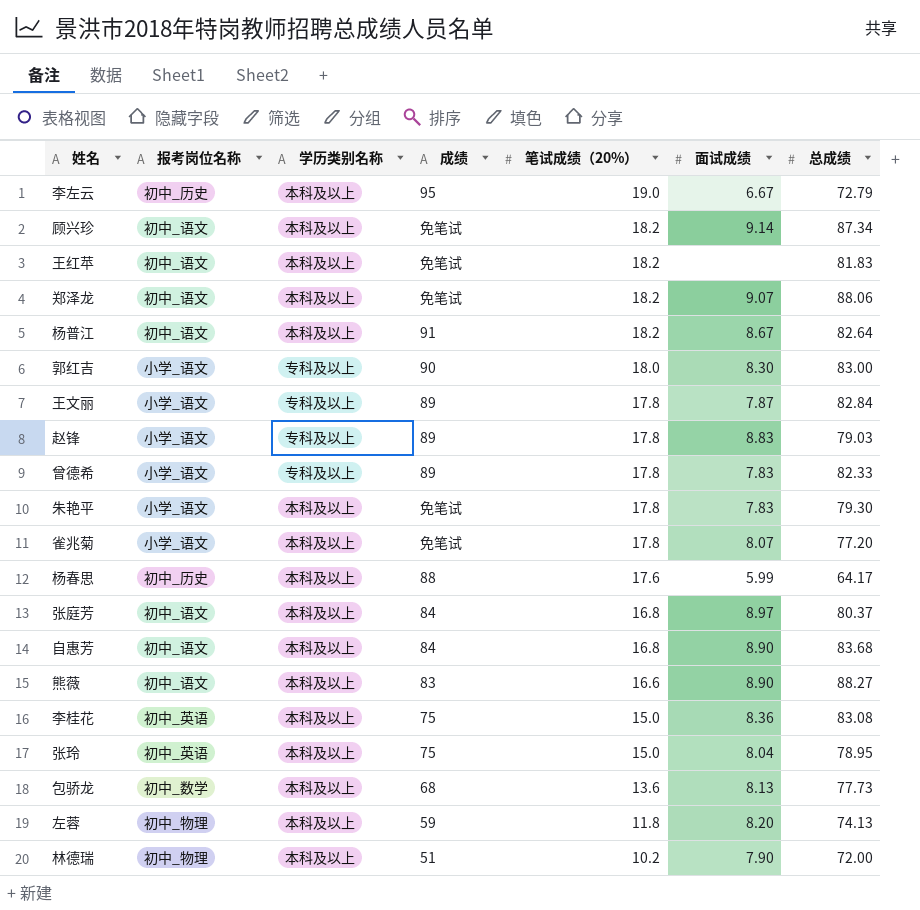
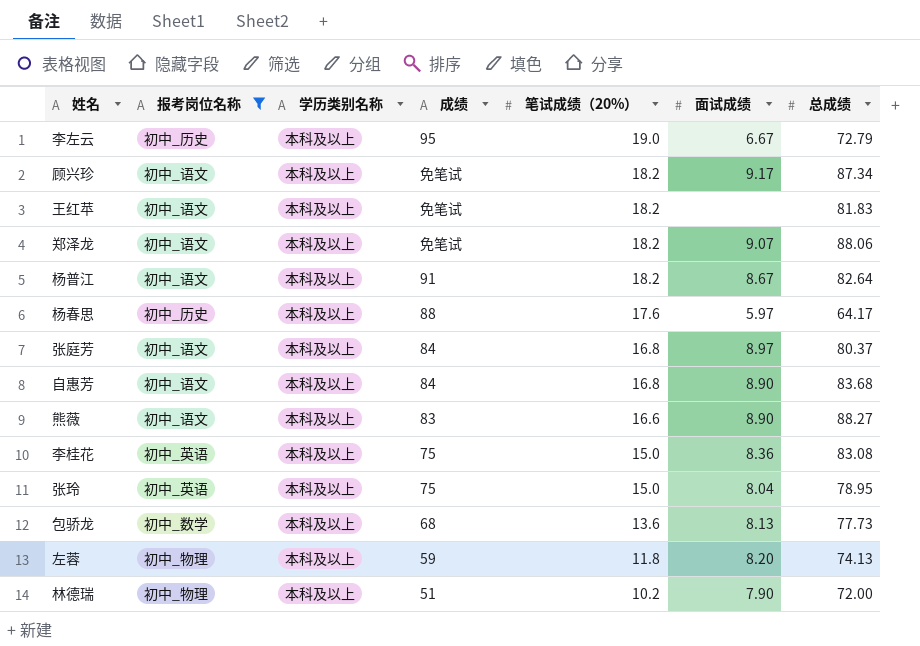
filter: none -> 报考岗位名称 != 小学_语文
顾兴珍 | 面试成绩: 9.14 -> 9.17
杨春思 | 面试成绩: 5.99 -> 5.97

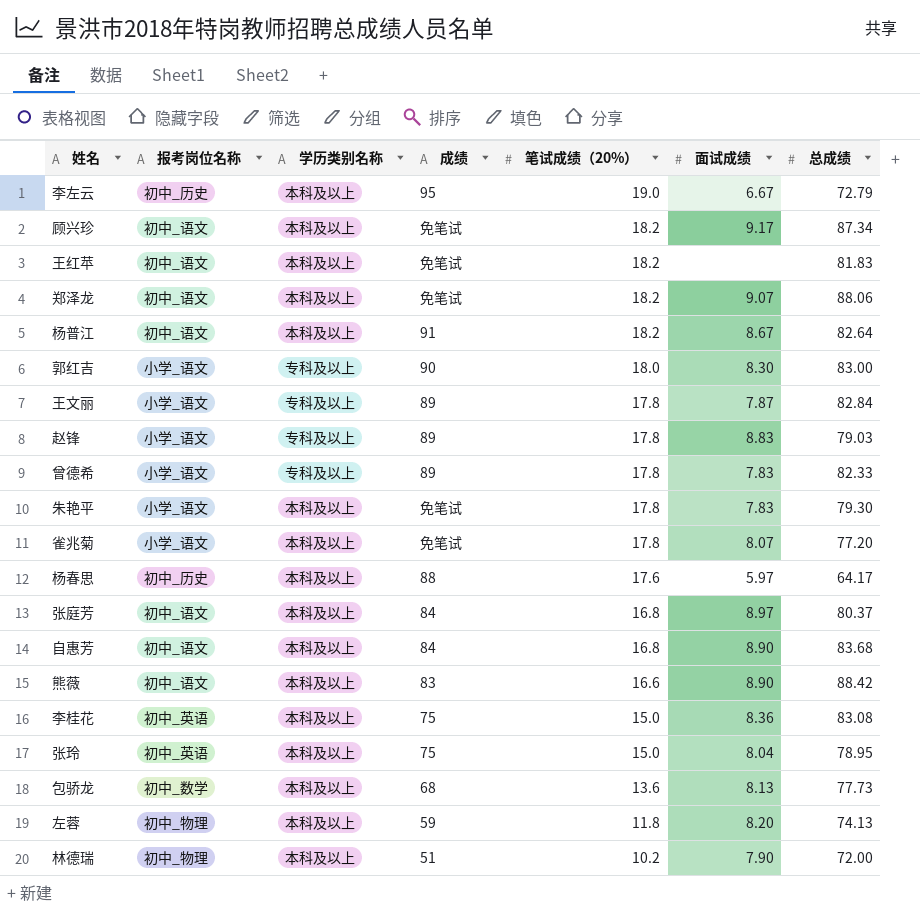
filter: 报考岗位名称 != 小学_语文 -> none
熊薇 | 总成绩: 88.27 -> 88.42

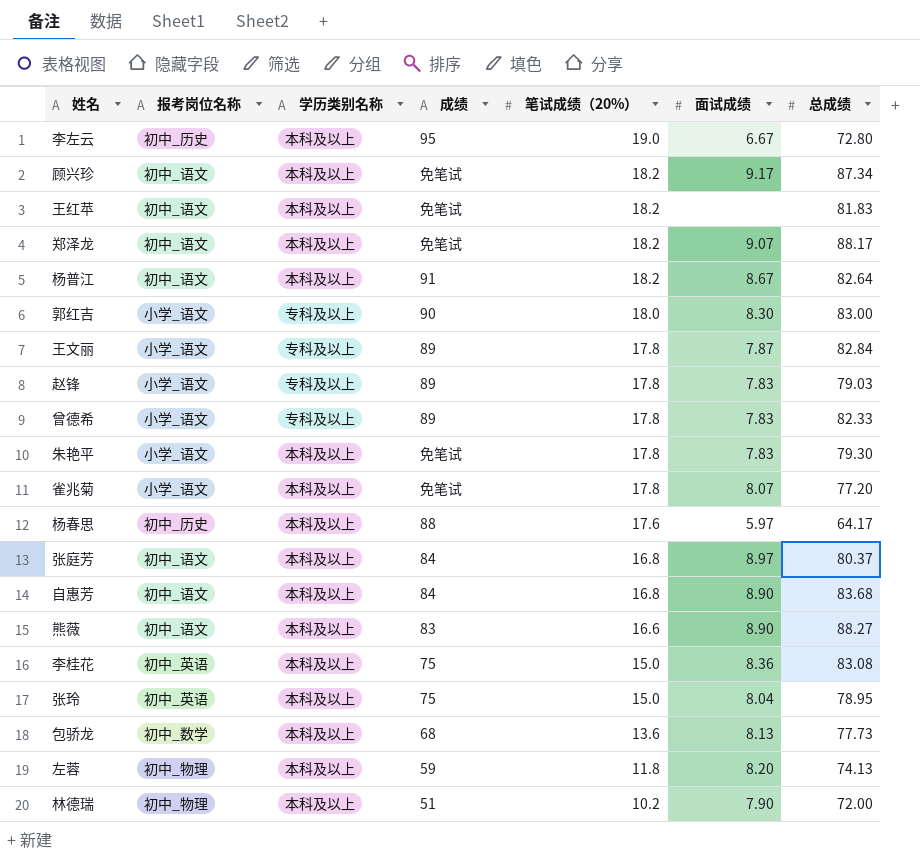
李左云 | 总成绩: 72.79 -> 72.80
郑泽龙 | 总成绩: 88.06 -> 88.17
赵锋 | 面试成绩: 8.83 -> 7.83
熊薇 | 总成绩: 88.42 -> 88.27

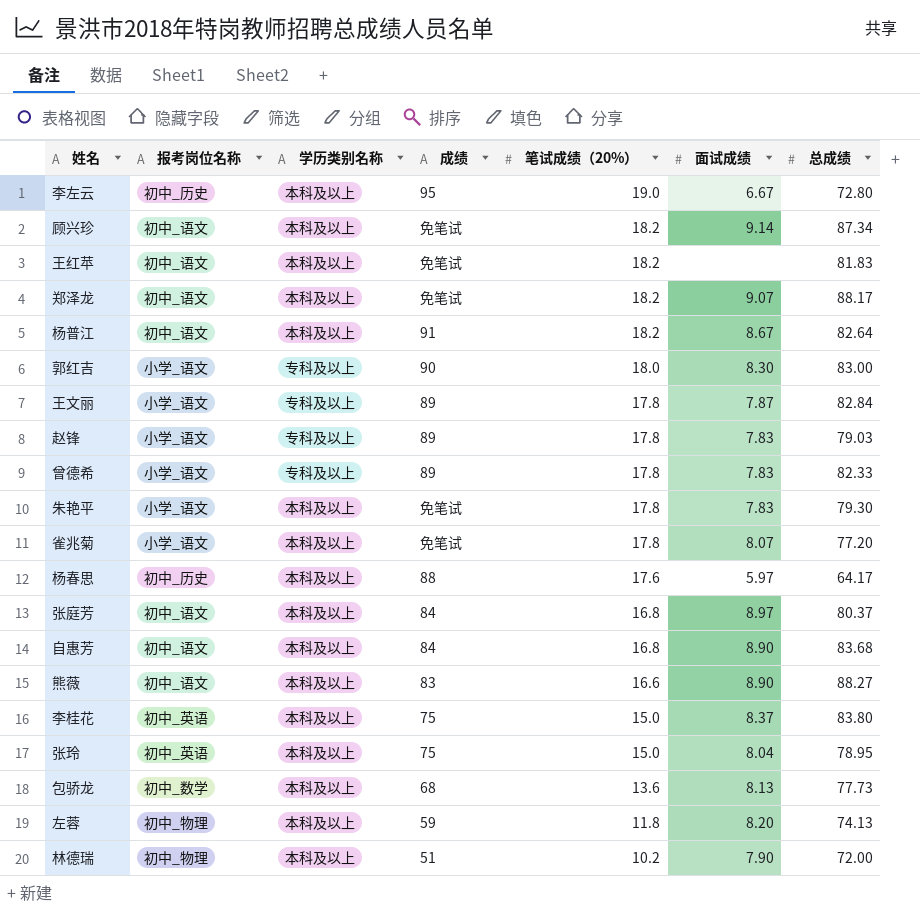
顾兴珍 | 面试成绩: 9.17 -> 9.14
李桂花 | 面试成绩: 8.36 -> 8.37
李桂花 | 总成绩: 83.08 -> 83.80

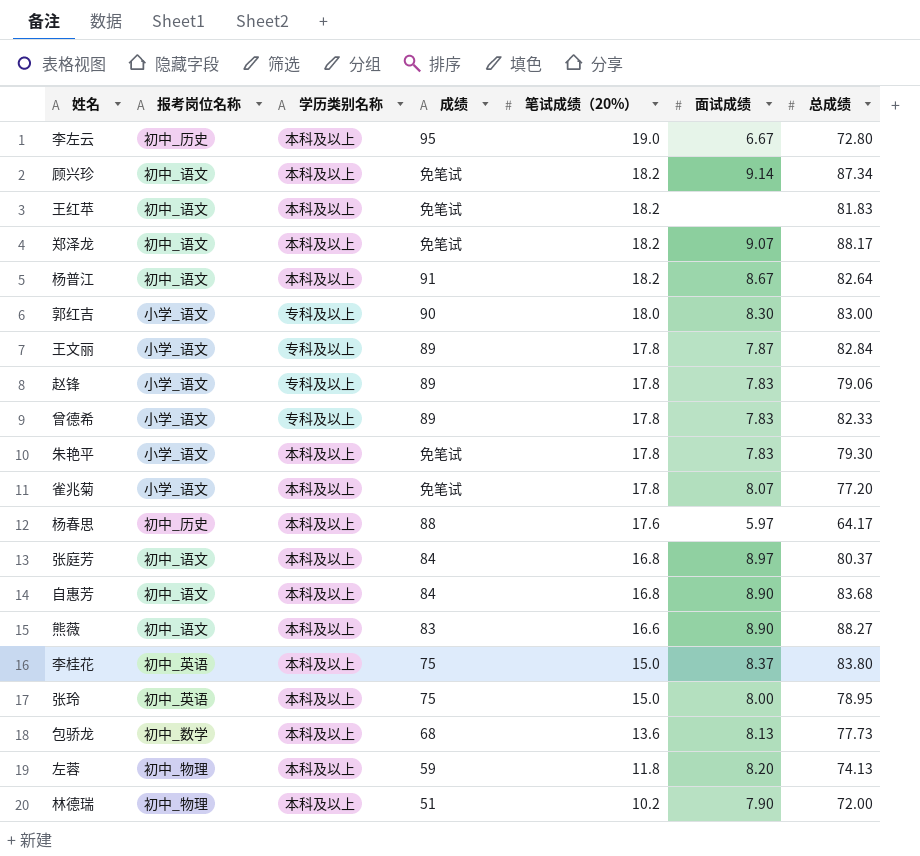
赵锋 | 总成绩: 79.03 -> 79.06
张玲 | 面试成绩: 8.04 -> 8.00

